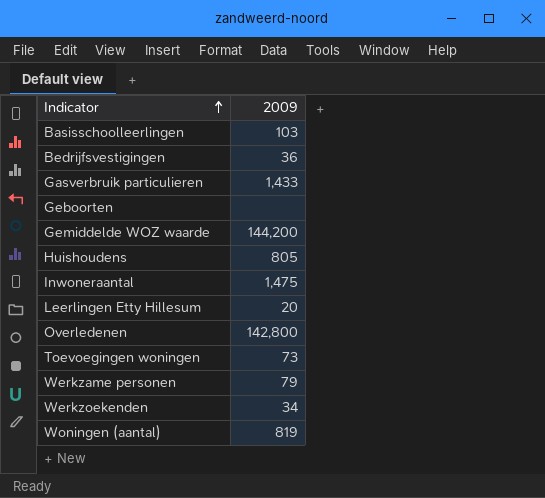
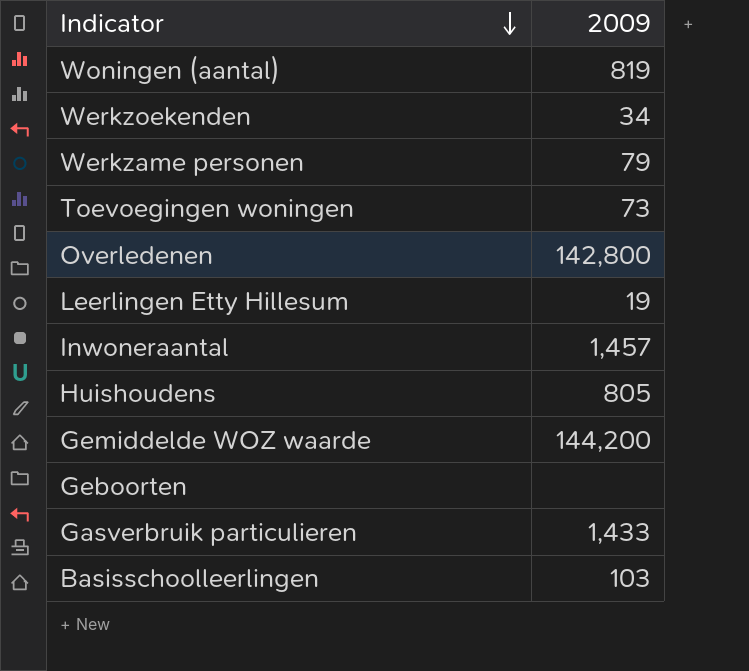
row order: Indicator ascending -> Indicator descending
row Bedrijfsvestigingen: 36 -> none
Leerlingen Etty Hillesum | 2009: 20 -> 19
Inwoneraantal | 2009: 1,475 -> 1,457

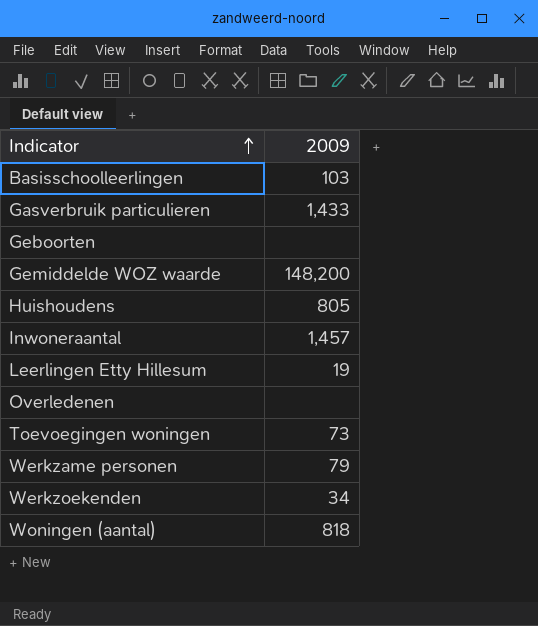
row order: Indicator descending -> Indicator ascending
Gemiddelde WOZ waarde | 2009: 144,200 -> 148,200
Overledenen | 2009: 142,800 -> none
Woningen (aantal) | 2009: 819 -> 818

